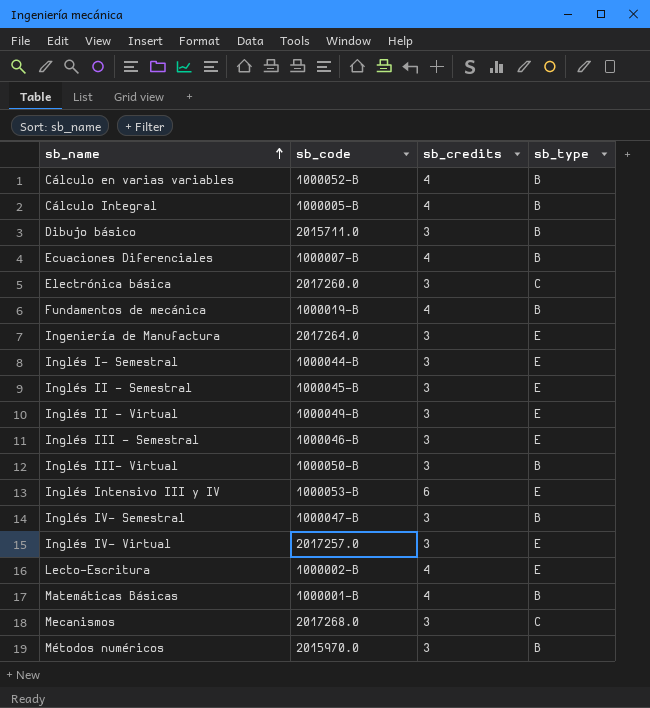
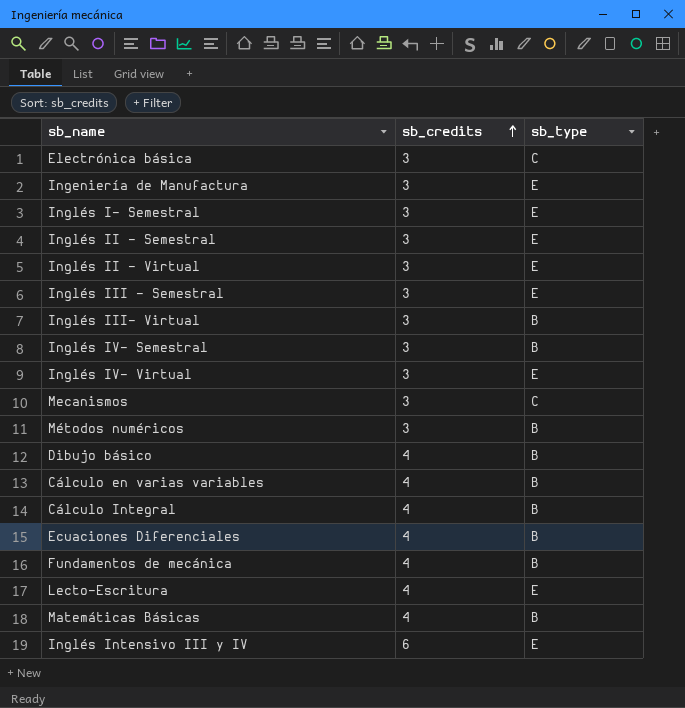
row order: sb_name ascending -> sb_credits ascending
column sb_code | position: 2 -> none
Dibujo básico | sb_credits: 3 -> 4

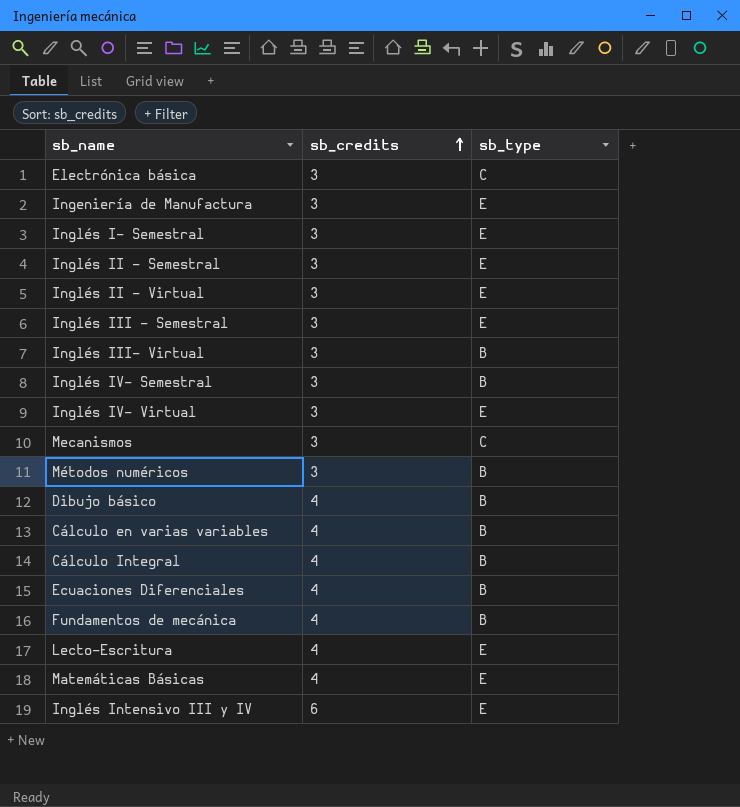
Matemáticas Básicas | sb_type: B -> E

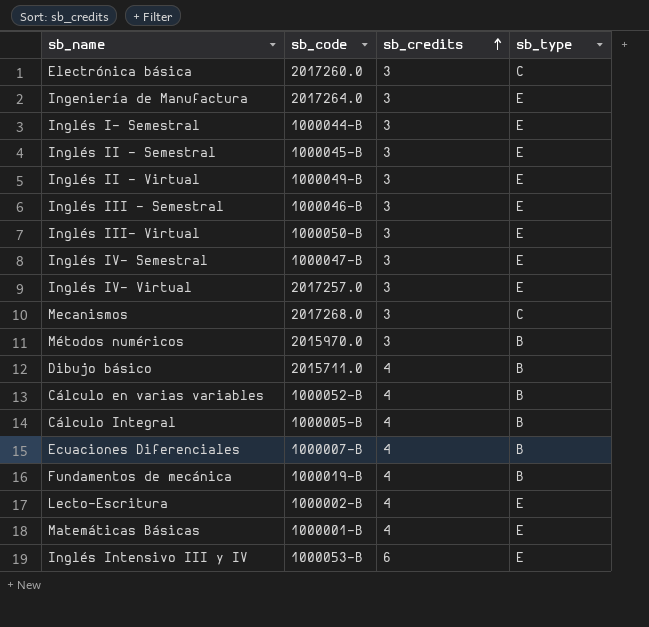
column sb_code | position: none -> 2
Inglés III- Virtual | sb_type: B -> E
Inglés IV- Semestral | sb_type: B -> E

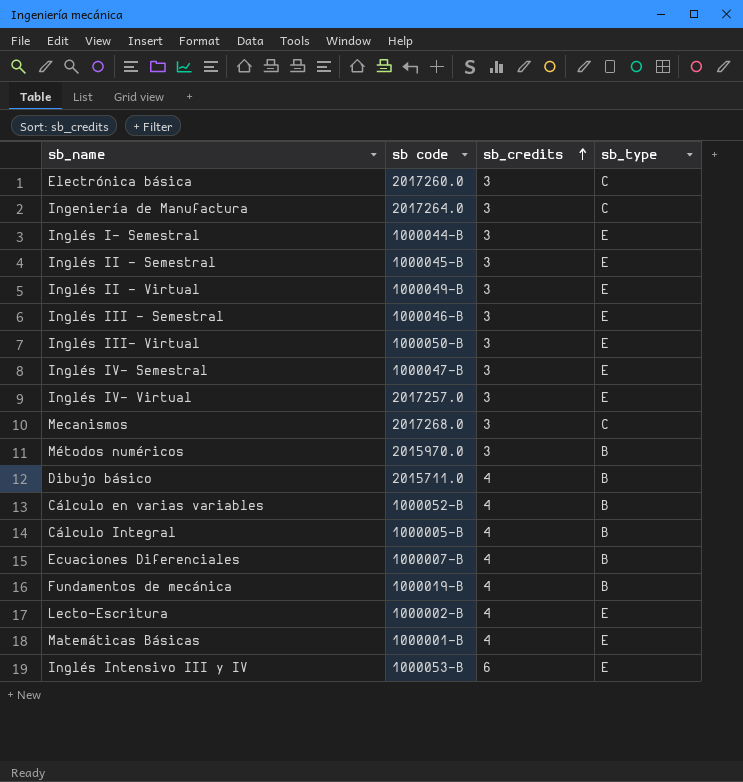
column name: sb_code -> sb code
Ingeniería de Manufactura | sb_type: E -> C

